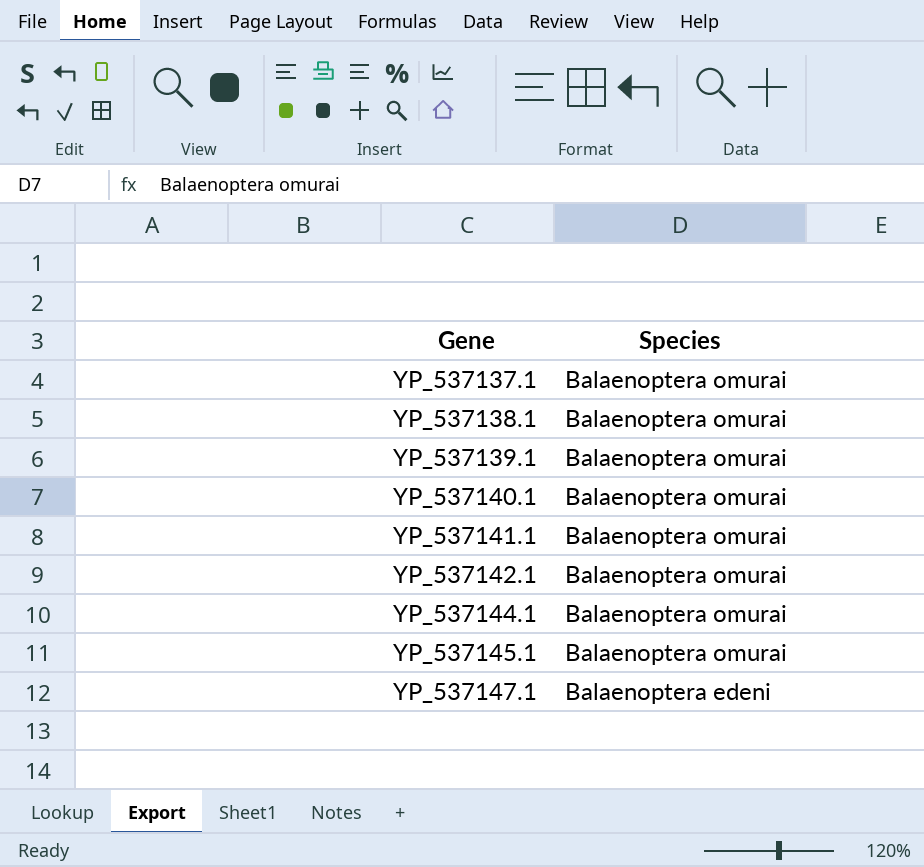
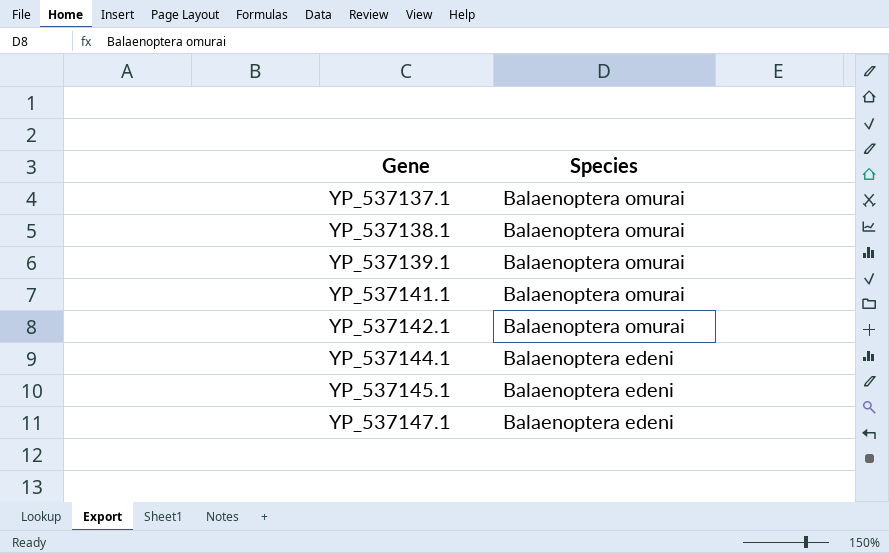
row YP_537140.1: Balaenoptera omurai -> none
YP_537144.1 | Species: Balaenoptera omurai -> Balaenoptera edeni
YP_537145.1 | Species: Balaenoptera omurai -> Balaenoptera edeni

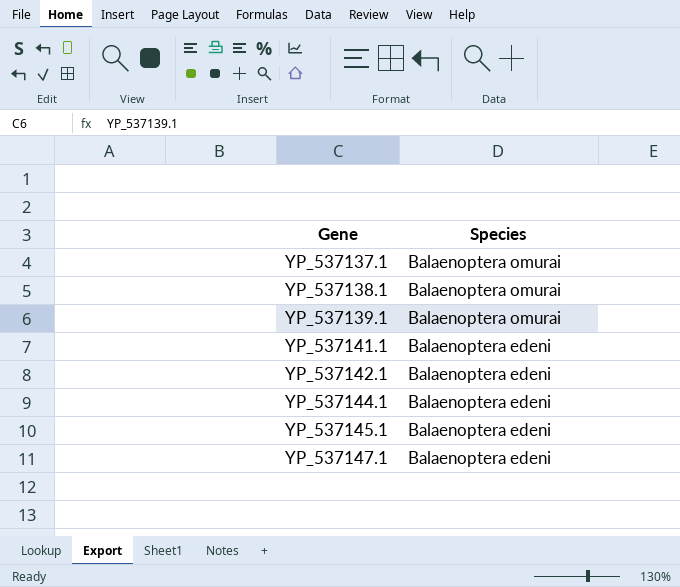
YP_537141.1 | Species: Balaenoptera omurai -> Balaenoptera edeni
YP_537142.1 | Species: Balaenoptera omurai -> Balaenoptera edeni

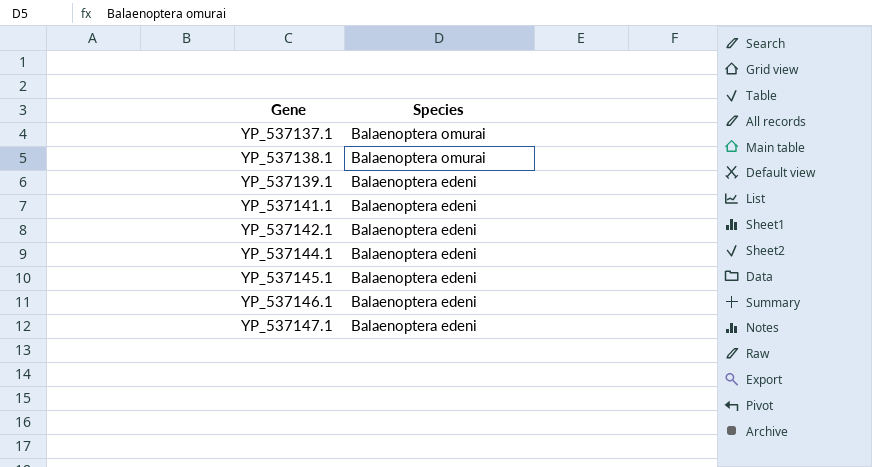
YP_537139.1 | Species: Balaenoptera omurai -> Balaenoptera edeni
row YP_537146.1: none -> Balaenoptera edeni

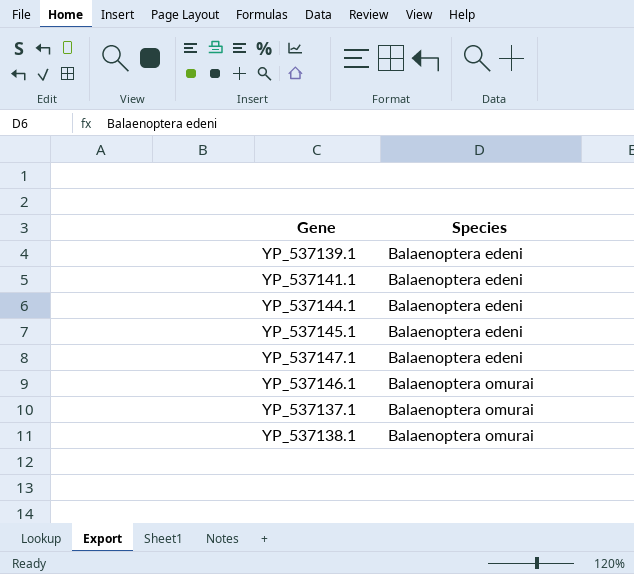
row order: Gene ascending -> Species ascending
row YP_537142.1: Balaenoptera edeni -> none
YP_537146.1 | Species: Balaenoptera edeni -> Balaenoptera omurai

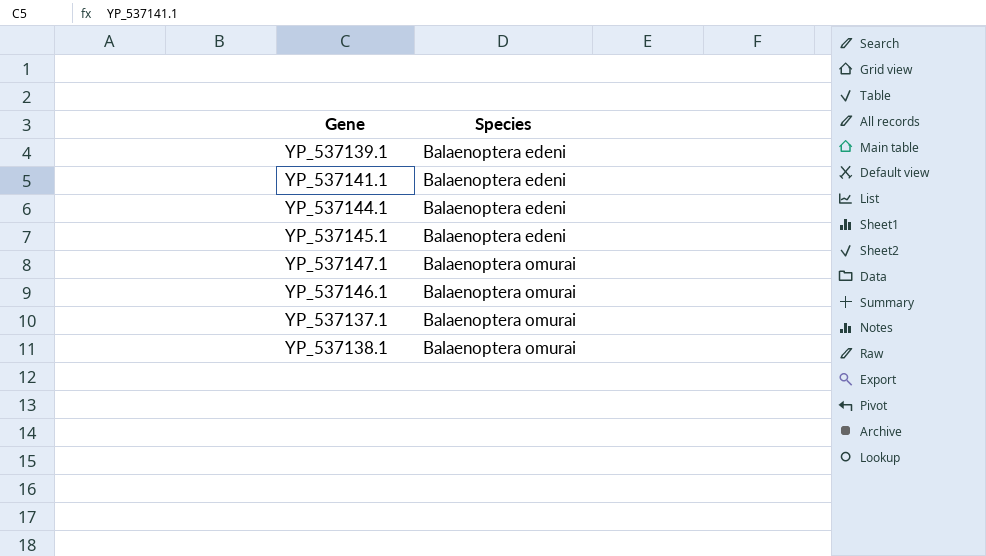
YP_537147.1 | Species: Balaenoptera edeni -> Balaenoptera omurai

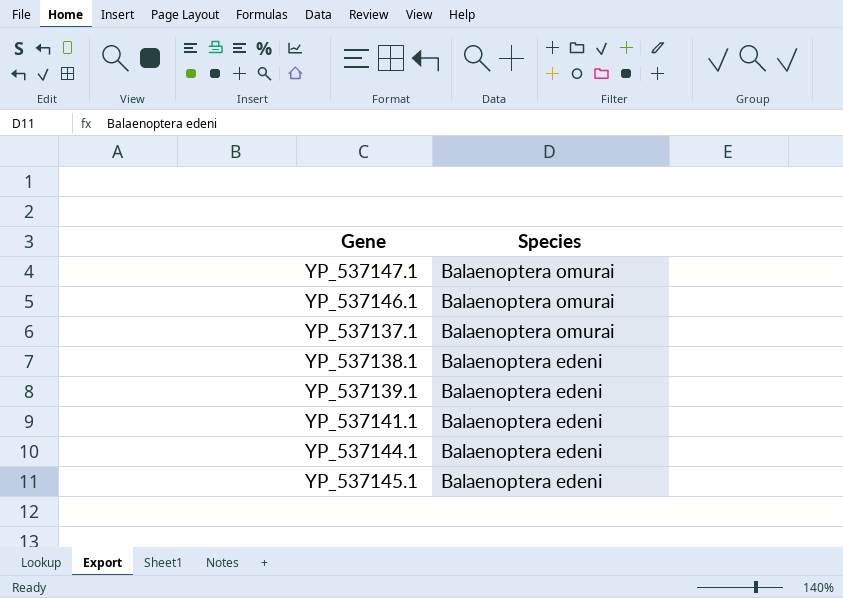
row order: Species ascending -> Species descending
YP_537138.1 | Species: Balaenoptera omurai -> Balaenoptera edeni

